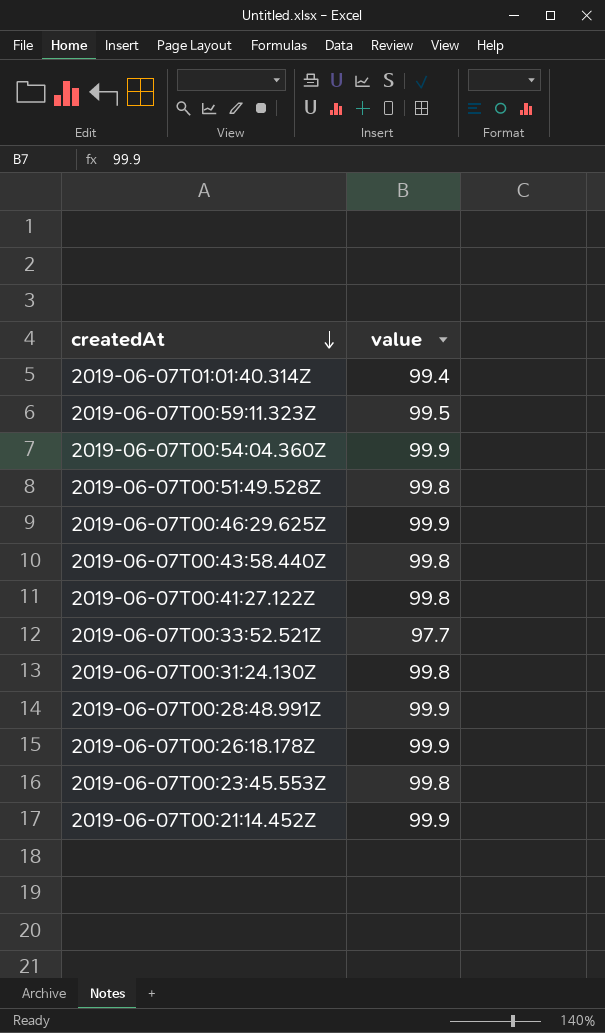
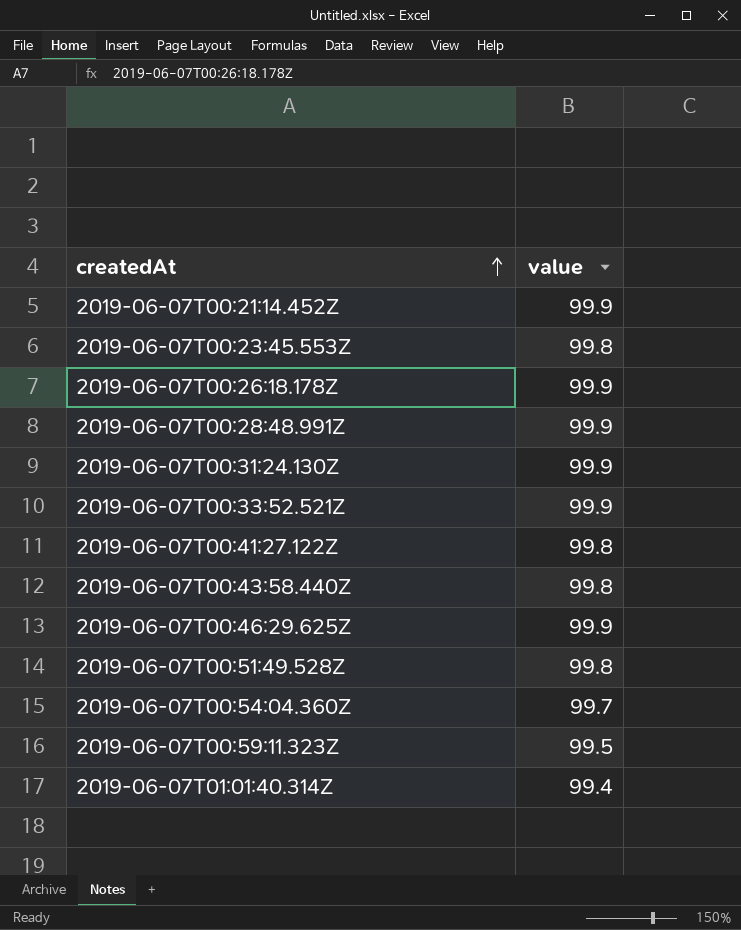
row order: createdAt descending -> createdAt ascending
2019-06-07T00:31:24.130Z | value: 99.8 -> 99.9
2019-06-07T00:33:52.521Z | value: 97.7 -> 99.9
2019-06-07T00:54:04.360Z | value: 99.9 -> 99.7

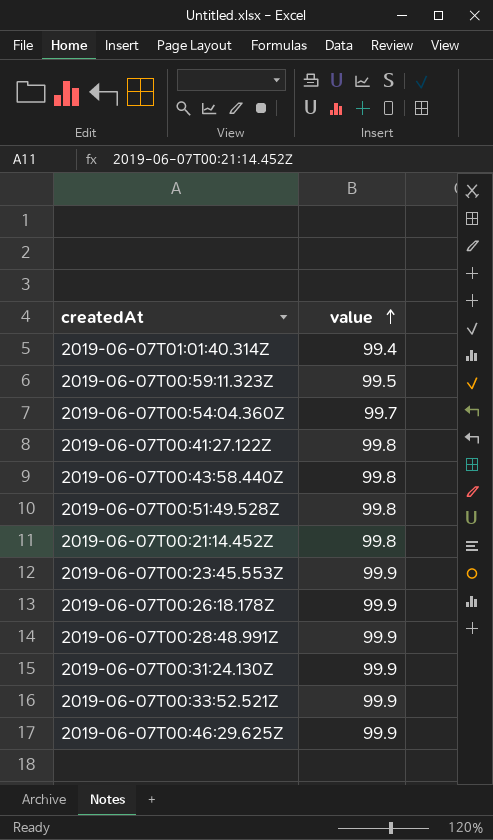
row order: createdAt ascending -> value ascending
2019-06-07T00:21:14.452Z | value: 99.9 -> 99.8
2019-06-07T00:23:45.553Z | value: 99.8 -> 99.9

